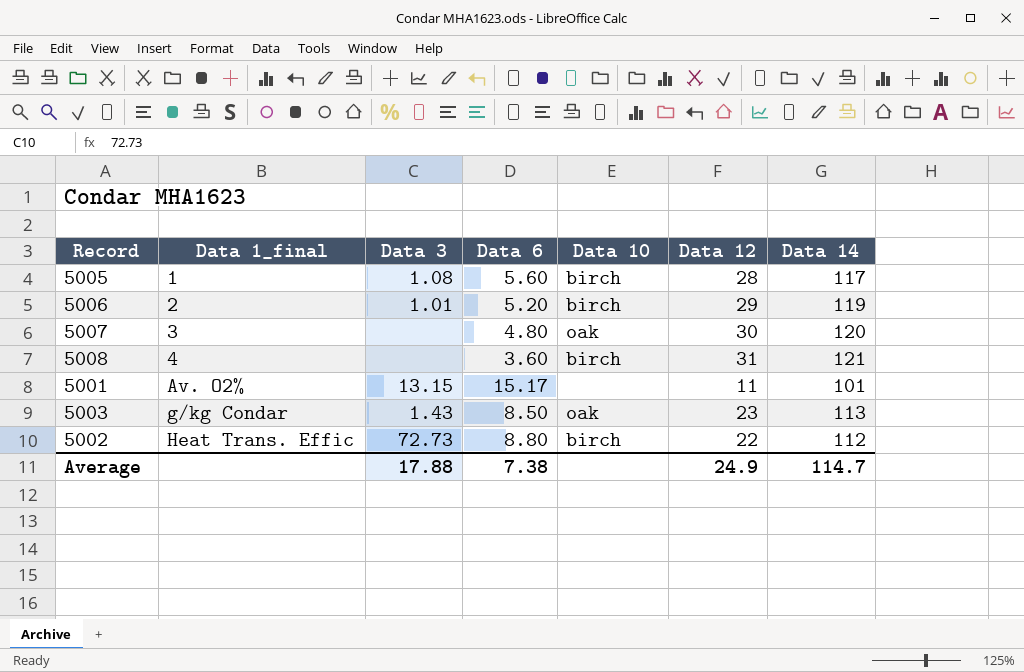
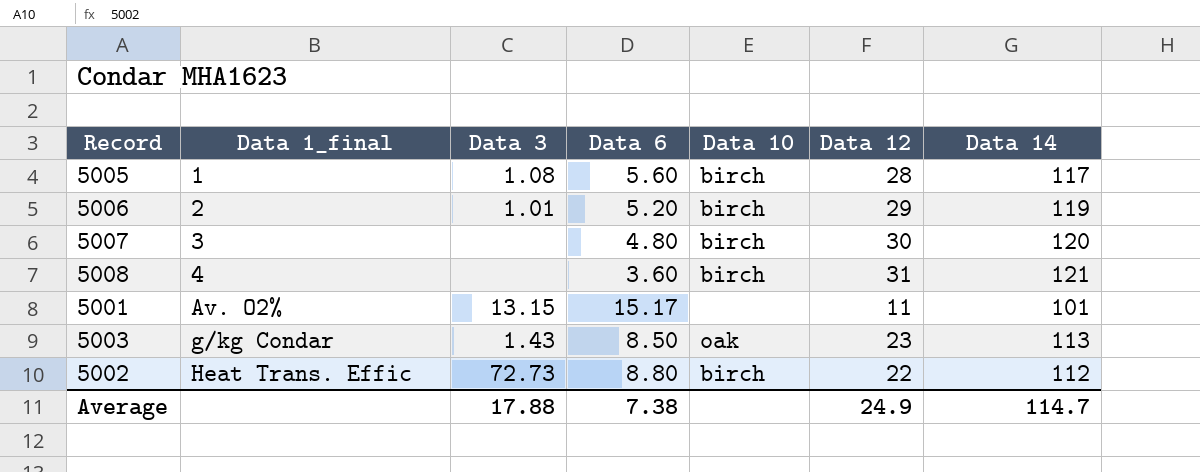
5007 | Data 10: oak -> birch

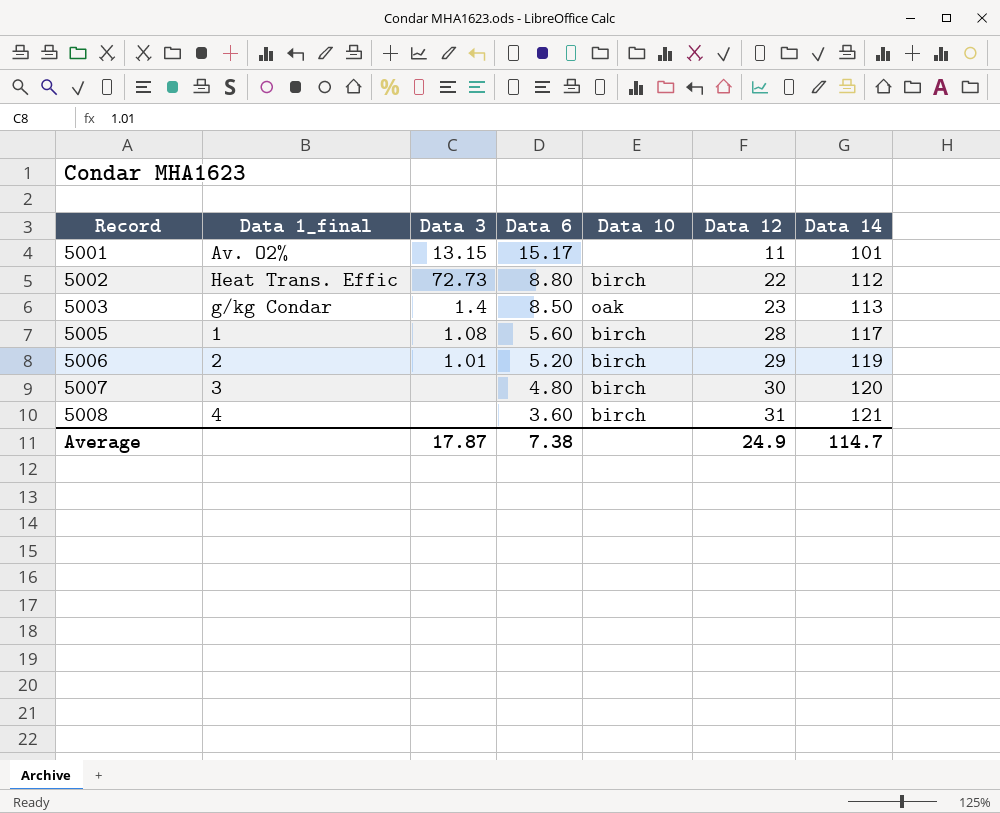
row order: Data 1_final ascending -> Record ascending
5003 | Data 3: 1.43 -> 1.4
Average | Data 3: 17.88 -> 17.87

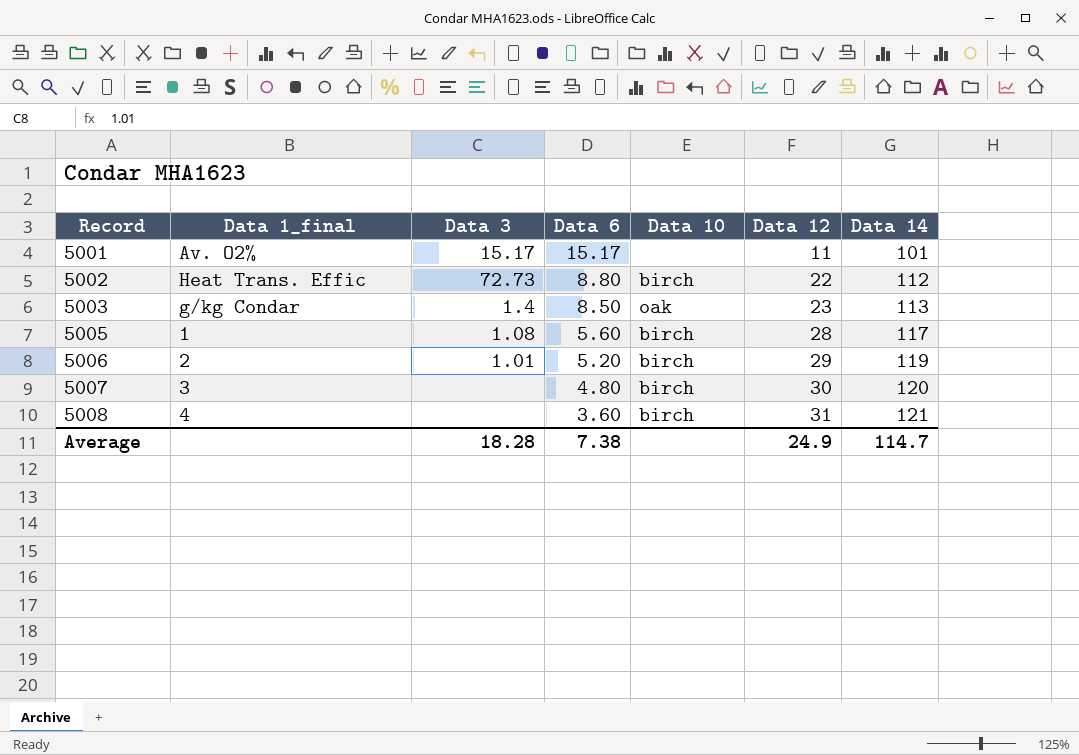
5001 | Data 3: 13.15 -> 15.17
Average | Data 3: 17.87 -> 18.28

